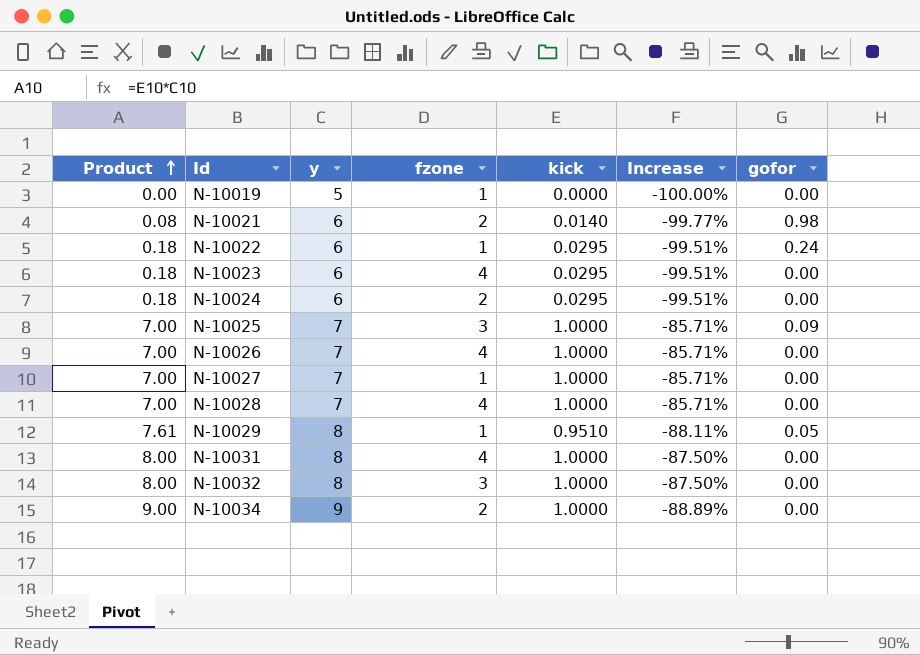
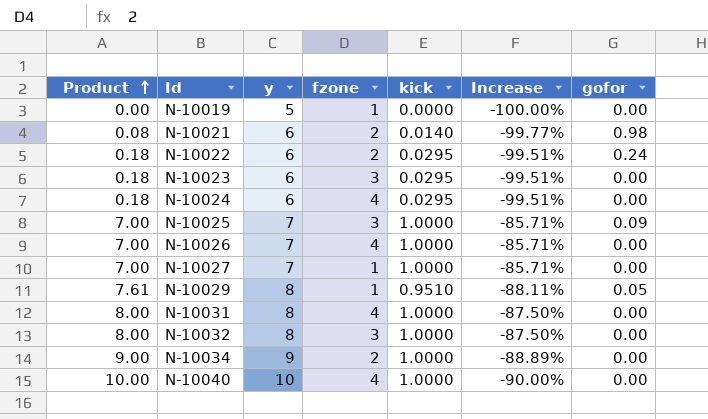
row N-10028: 7.00 | 7 | 4 | 1.0000 | -85.71% | 0.00 -> none
N-10022 | fzone: 1 -> 2
N-10023 | fzone: 4 -> 3
N-10024 | fzone: 2 -> 4
row N-10040: none -> 10.00 | 10 | 4 | 1.0000 | -90.00% | 0.00

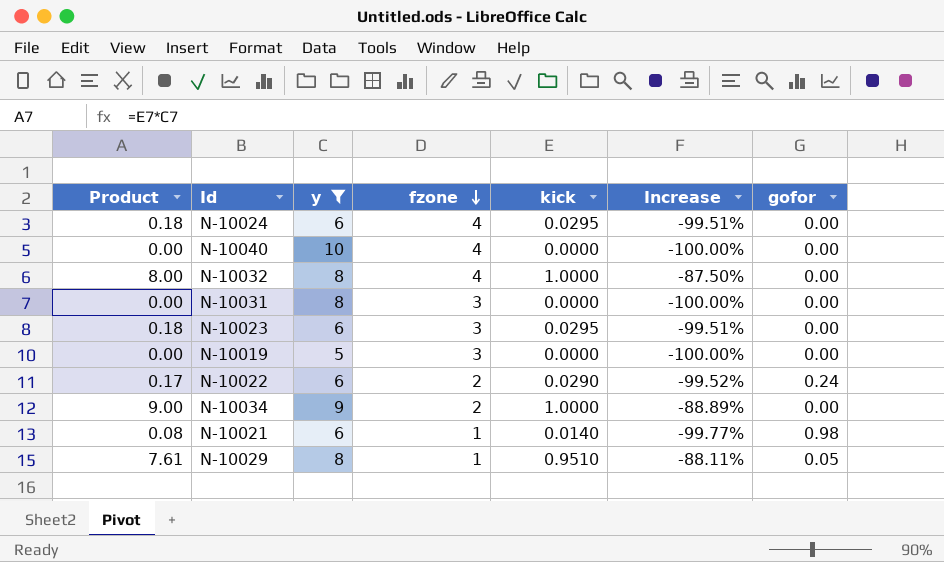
filter: none -> y != 7
row order: Product ascending -> fzone descending
N-10040 | Product: 10.00 -> 0.00
N-10040 | kick: 1.0000 -> 0.0000
N-10040 | Increase: -90.00% -> -100.00%
N-10032 | fzone: 3 -> 4
N-10031 | Product: 8.00 -> 0.00
N-10031 | fzone: 4 -> 3
N-10031 | kick: 1.0000 -> 0.0000
N-10031 | Increase: -87.50% -> -100.00%
N-10019 | fzone: 1 -> 3
N-10022 | Product: 0.18 -> 0.17
N-10022 | kick: 0.0295 -> 0.0290
N-10022 | Increase: -99.51% -> -99.52%
N-10021 | fzone: 2 -> 1

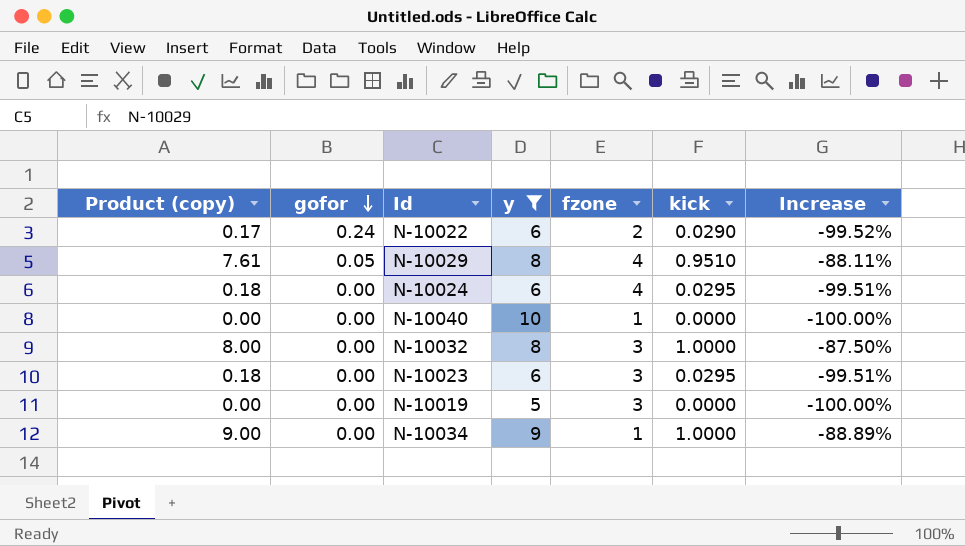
row order: fzone descending -> gofor descending
column name: Product -> Product (copy)
column gofor | position: 7 -> 2
row N-10031: 0.00 | 8 | 3 | 0.0000 | -100.00% | 0.00 -> none
row N-10021: 0.08 | 6 | 1 | 0.0140 | -99.77% | 0.98 -> none
N-10029 | fzone: 1 -> 4
N-10040 | fzone: 4 -> 1
N-10032 | fzone: 4 -> 3
N-10034 | fzone: 2 -> 1

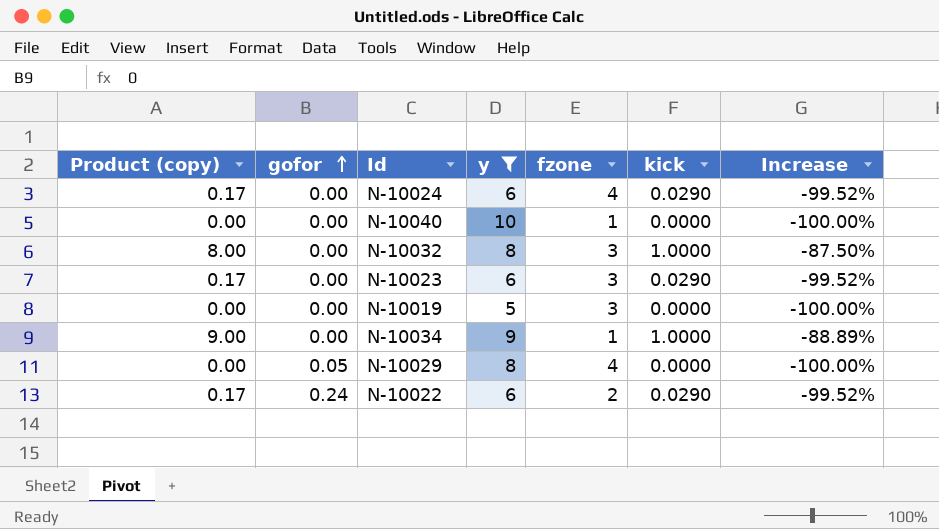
row order: gofor descending -> gofor ascending
N-10024 | Product (copy): 0.18 -> 0.17
N-10024 | kick: 0.0295 -> 0.0290
N-10024 | Increase: -99.51% -> -99.52%
N-10023 | Product (copy): 0.18 -> 0.17
N-10023 | kick: 0.0295 -> 0.0290
N-10023 | Increase: -99.51% -> -99.52%
N-10029 | Product (copy): 7.61 -> 0.00
N-10029 | kick: 0.9510 -> 0.0000
N-10029 | Increase: -88.11% -> -100.00%

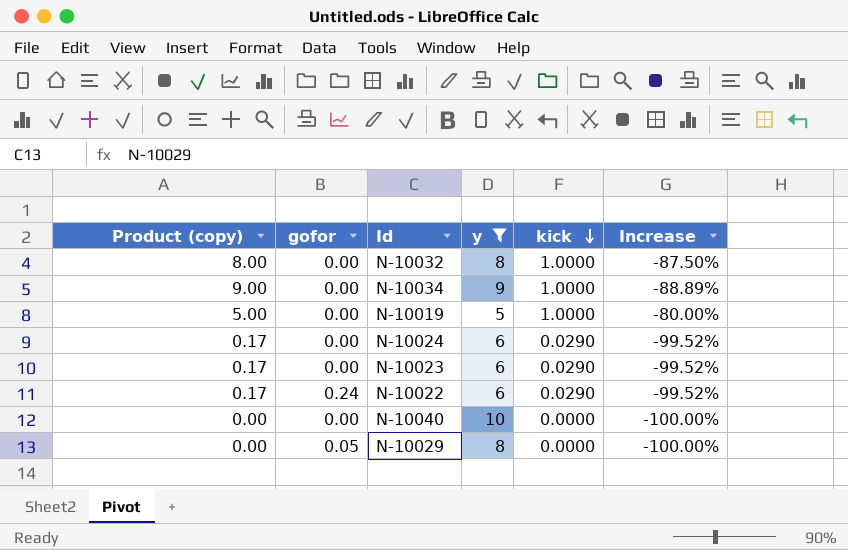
row order: gofor ascending -> kick descending
column fzone | position: 5 -> none
N-10019 | Product (copy): 0.00 -> 5.00
N-10019 | kick: 0.0000 -> 1.0000
N-10019 | Increase: -100.00% -> -80.00%

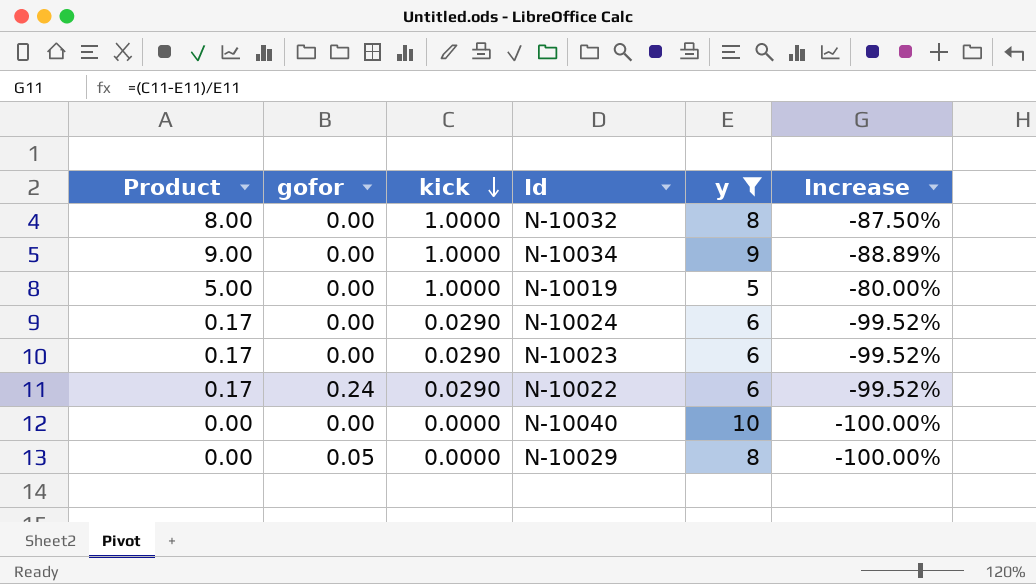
column name: Product (copy) -> Product
column kick | position: 5 -> 3

